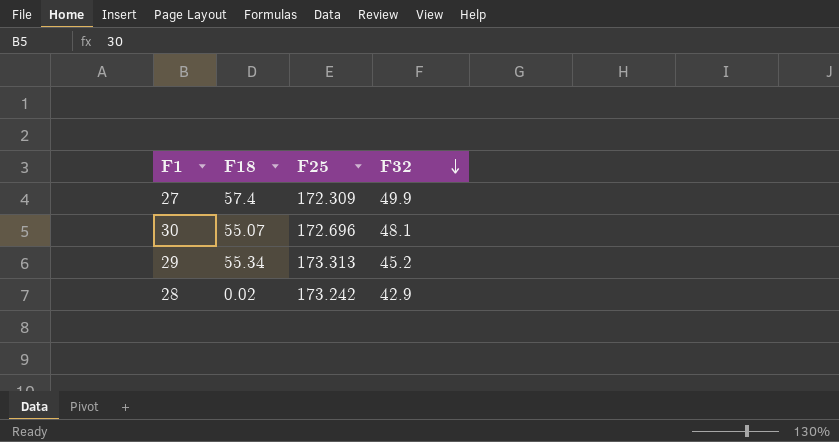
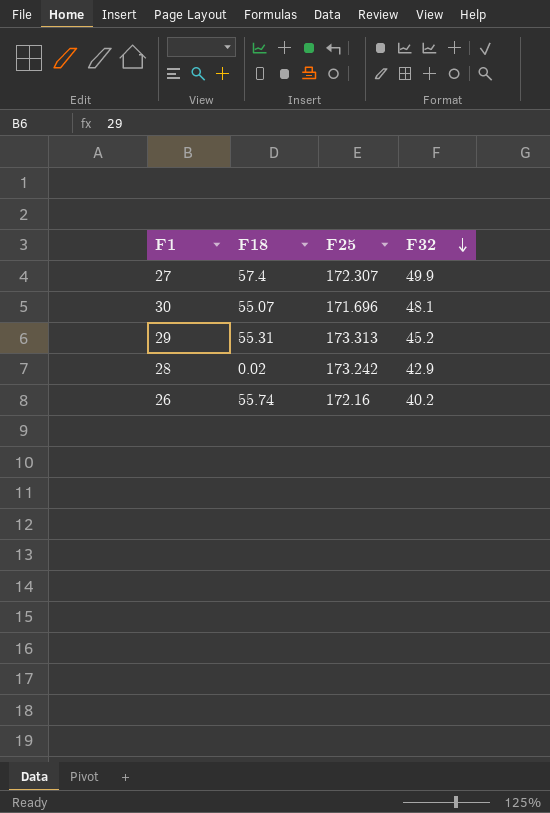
27 | F25: 172.309 -> 172.307
30 | F25: 172.696 -> 171.696
29 | F18: 55.34 -> 55.31
row 26: none -> 55.74 | 172.16 | 40.2

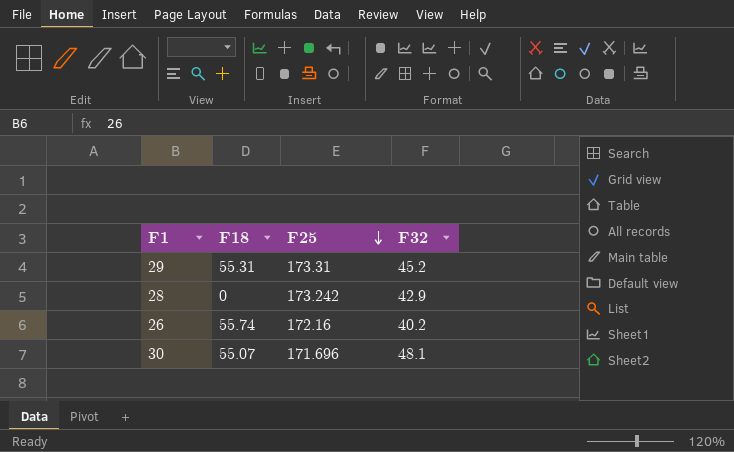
row order: F32 descending -> F25 descending
row 27: 57.4 | 172.307 | 49.9 -> none
29 | F25: 173.313 -> 173.31
28 | F18: 0.02 -> 0

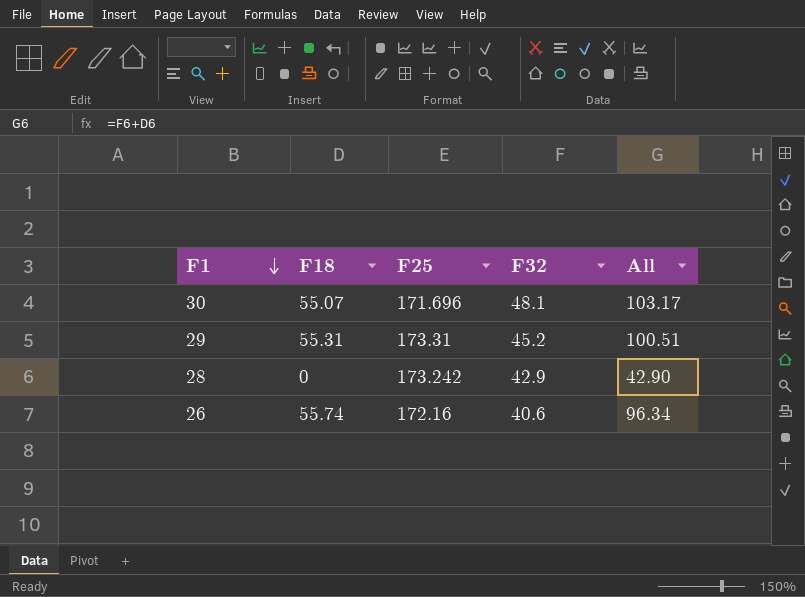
row order: F25 descending -> F1 descending
column All | formula: none -> [F18] + [F32]
26 | F32: 40.2 -> 40.6

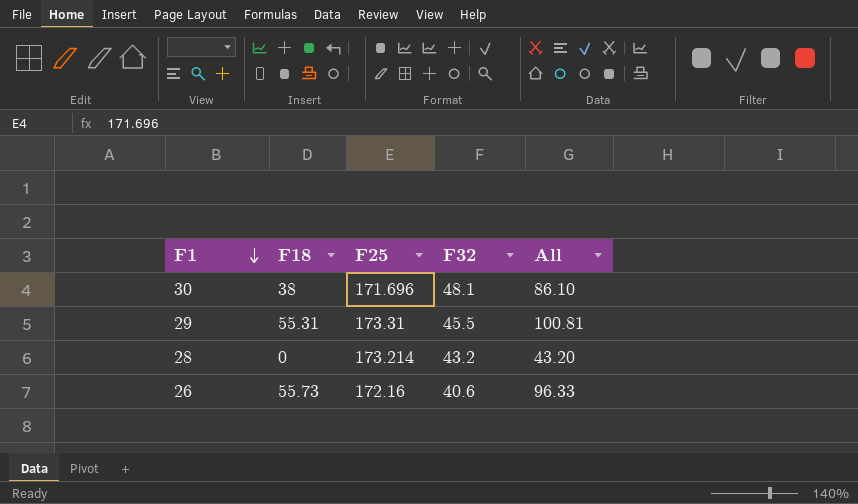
30 | F18: 55.07 -> 38
30 | All: 103.17 -> 86.10
29 | F32: 45.2 -> 45.5
29 | All: 100.51 -> 100.81
28 | F25: 173.242 -> 173.214
28 | F32: 42.9 -> 43.2
28 | All: 42.90 -> 43.20
26 | F18: 55.74 -> 55.73
26 | All: 96.34 -> 96.33

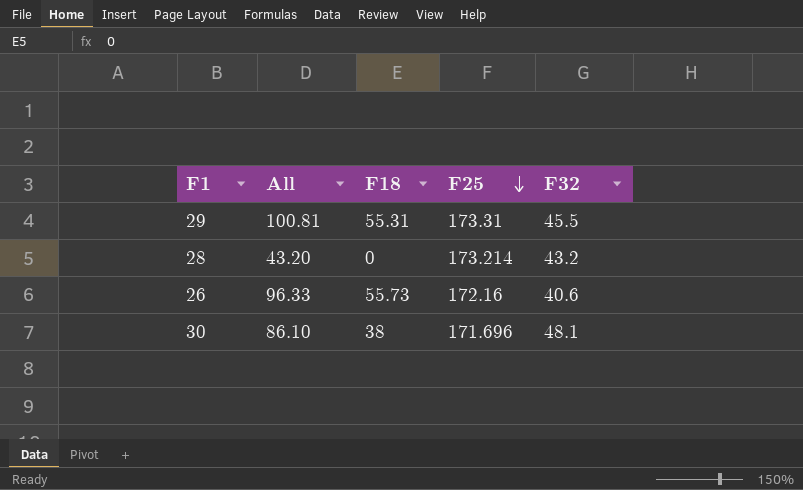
row order: F1 descending -> F25 descending
column All | position: 5 -> 2

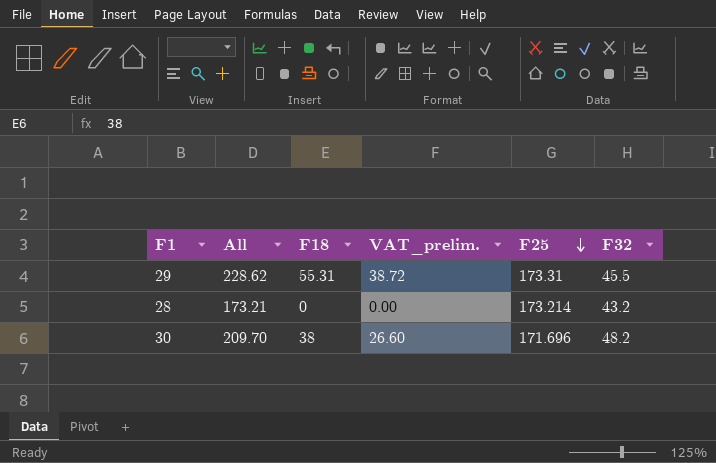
column All | formula: [F18] + [F32] -> [F18] + [F25]
column VAT_prelim. | formula: none -> [F18] * 0.7
row 26: 96.33 | 55.73 | 172.16 | 40.6 -> none
30 | F32: 48.1 -> 48.2

